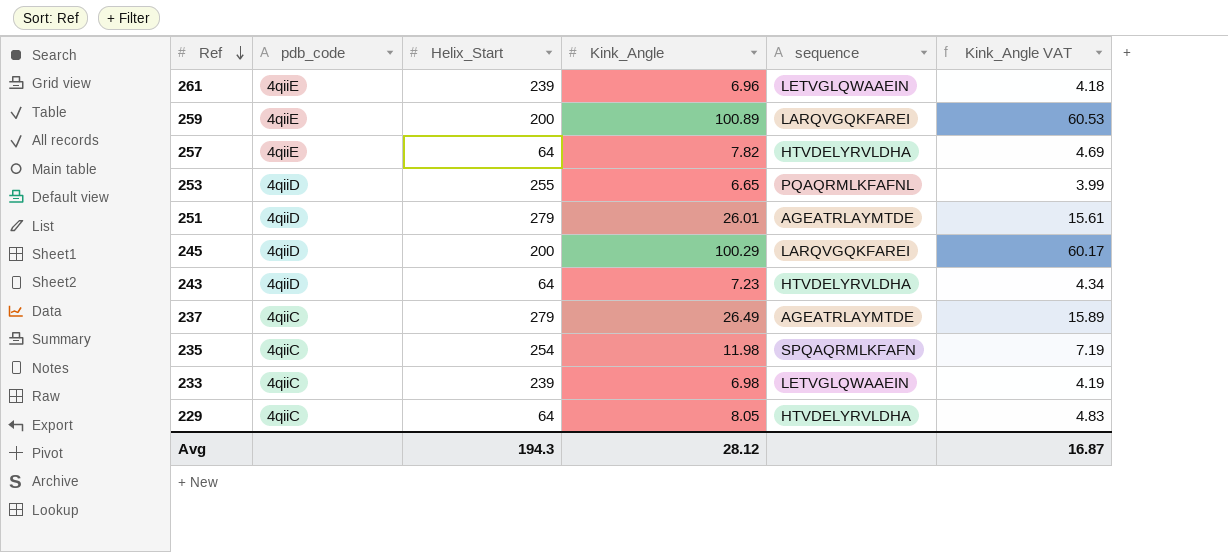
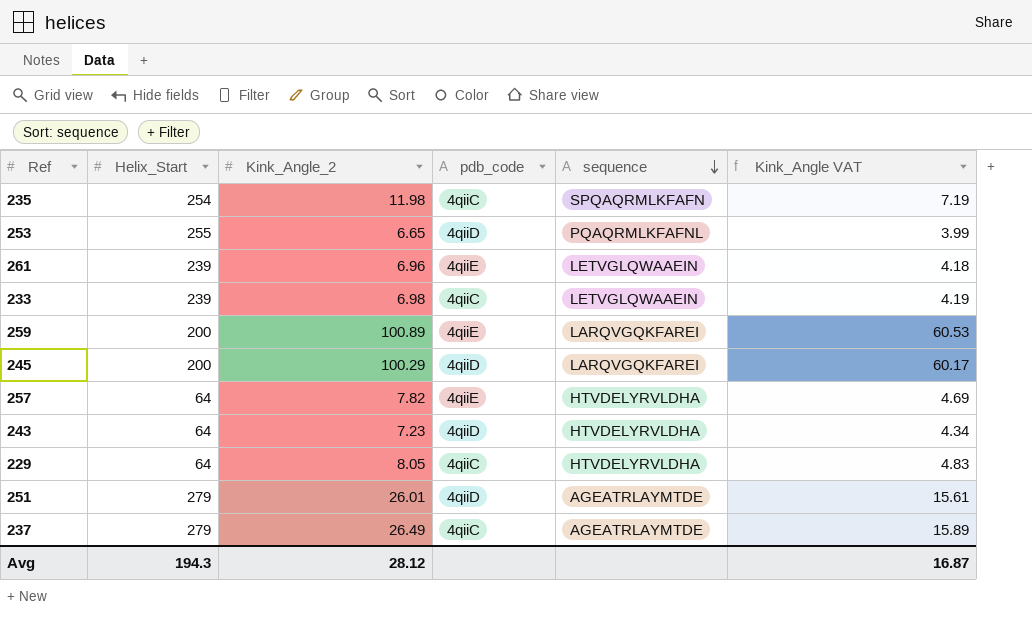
row order: Ref descending -> sequence descending
column name: Kink_Angle -> Kink_Angle_2
column pdb_code | position: 2 -> 4

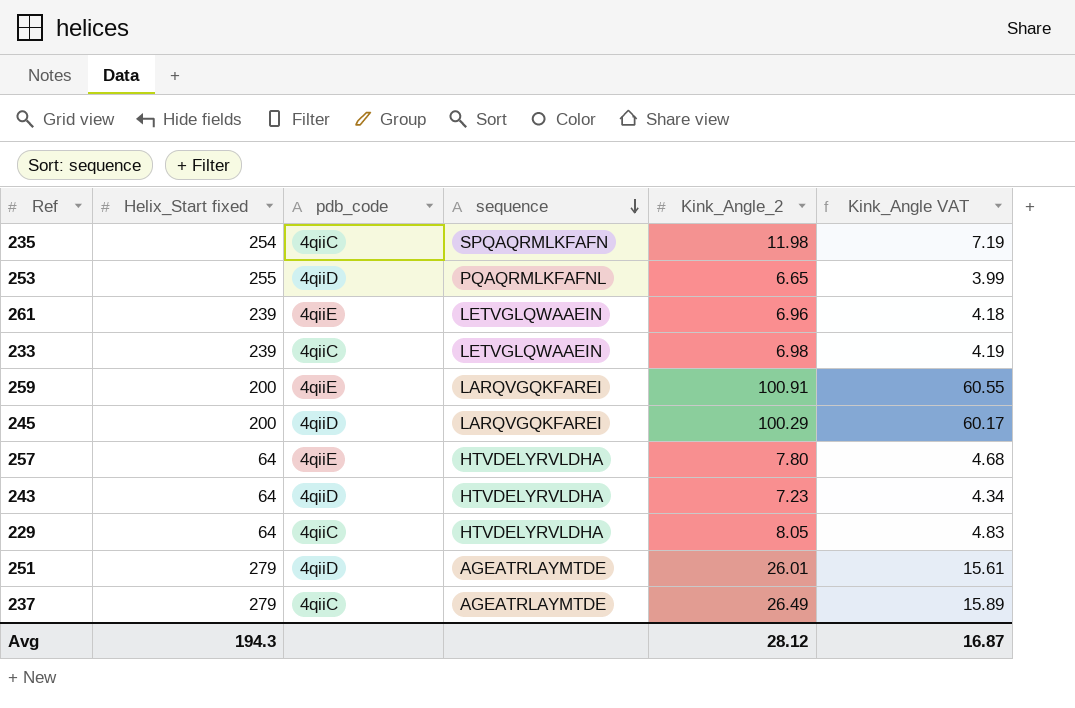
column name: Helix_Start -> Helix_Start fixed
column Kink_Angle_2 | position: 3 -> 5
259 | Kink_Angle_2: 100.89 -> 100.91
259 | Kink_Angle VAT: 60.53 -> 60.55
257 | Kink_Angle_2: 7.82 -> 7.80
257 | Kink_Angle VAT: 4.69 -> 4.68

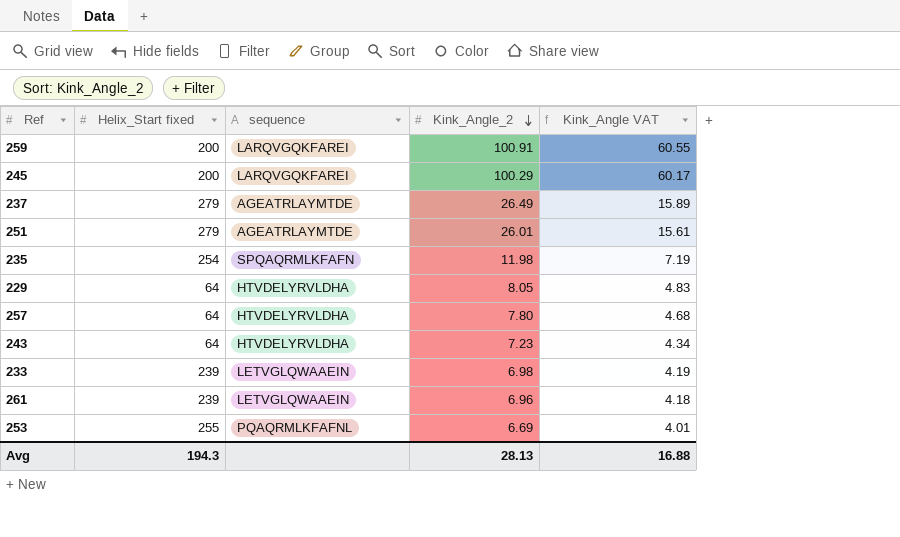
row order: sequence descending -> Kink_Angle_2 descending
column pdb_code | position: 3 -> none
253 | Kink_Angle_2: 6.65 -> 6.69
253 | Kink_Angle VAT: 3.99 -> 4.01
Avg | Kink_Angle_2: 28.12 -> 28.13
Avg | Kink_Angle VAT: 16.87 -> 16.88

